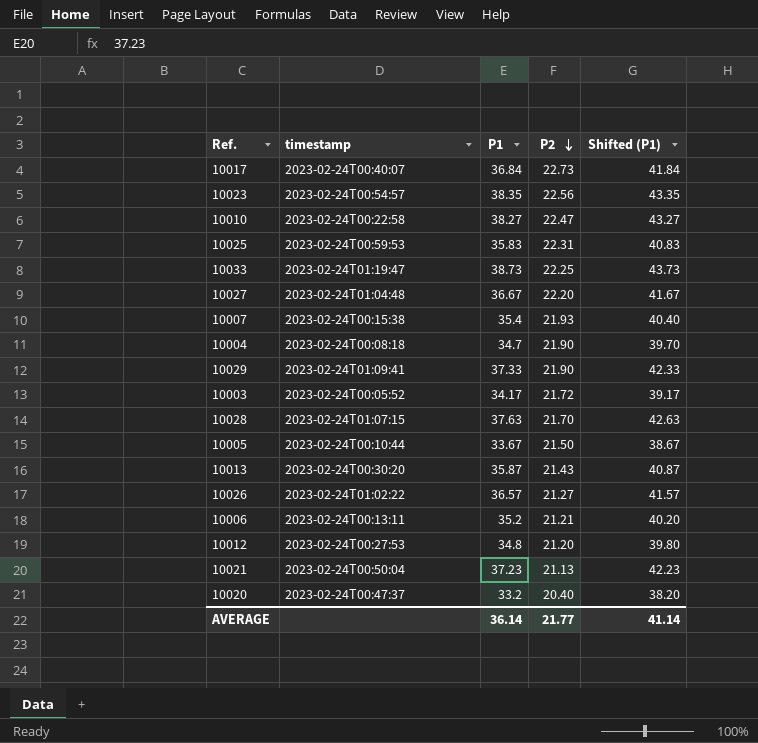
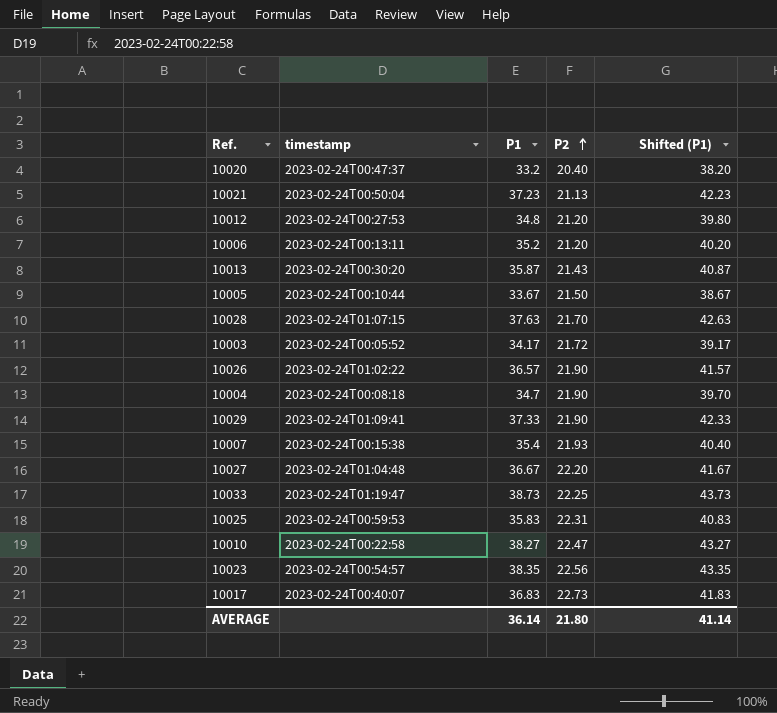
row order: P2 descending -> P2 ascending
10006 | P2: 21.21 -> 21.20
10026 | P2: 21.27 -> 21.90
10017 | P1: 36.84 -> 36.83
10017 | Shifted (P1): 41.84 -> 41.83
AVERAGE | P2: 21.77 -> 21.80

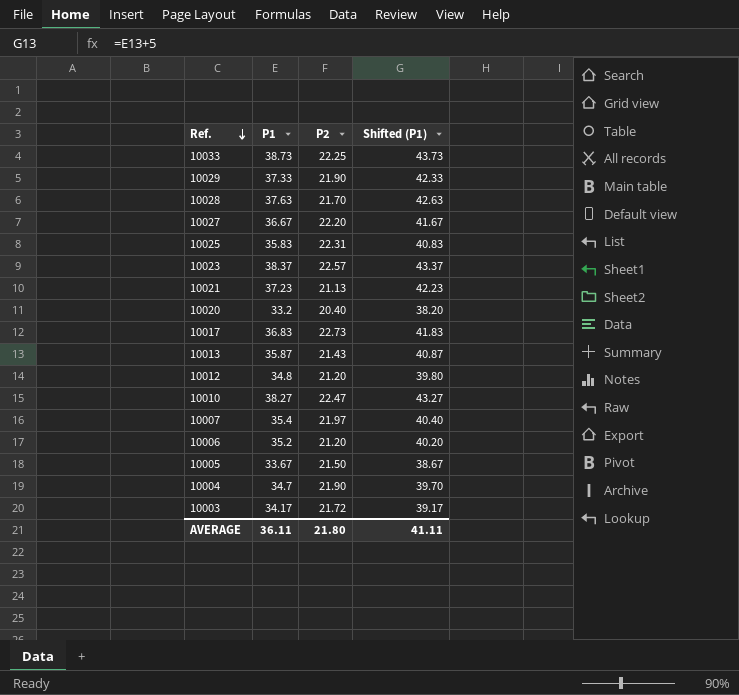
row order: P2 ascending -> Ref. descending
column timestamp | position: 2 -> none
row 10026: 2023-02-24T01:02:22 | 36.57 | 21.90 | 41.57 -> none
10023 | P1: 38.35 -> 38.37
10023 | P2: 22.56 -> 22.57
10023 | Shifted (P1): 43.35 -> 43.37
10007 | P2: 21.93 -> 21.97
AVERAGE | P1: 36.14 -> 36.11
AVERAGE | Shifted (P1): 41.14 -> 41.11

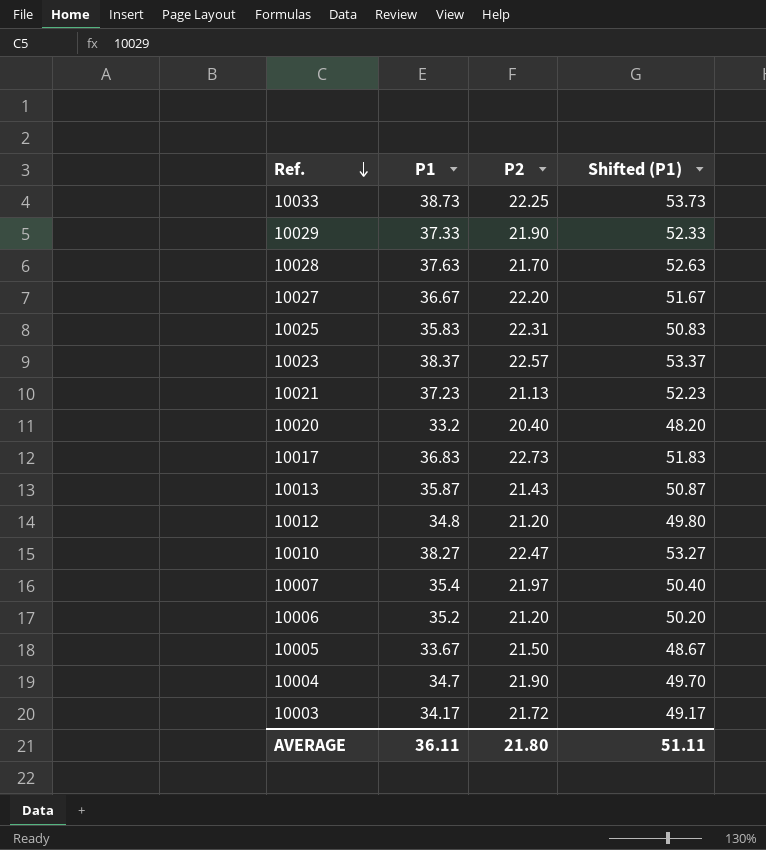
column Shifted (P1) | formula: [P1] + 5 -> [P1] + 15
AVERAGE | Shifted (P1): 41.11 -> 51.11

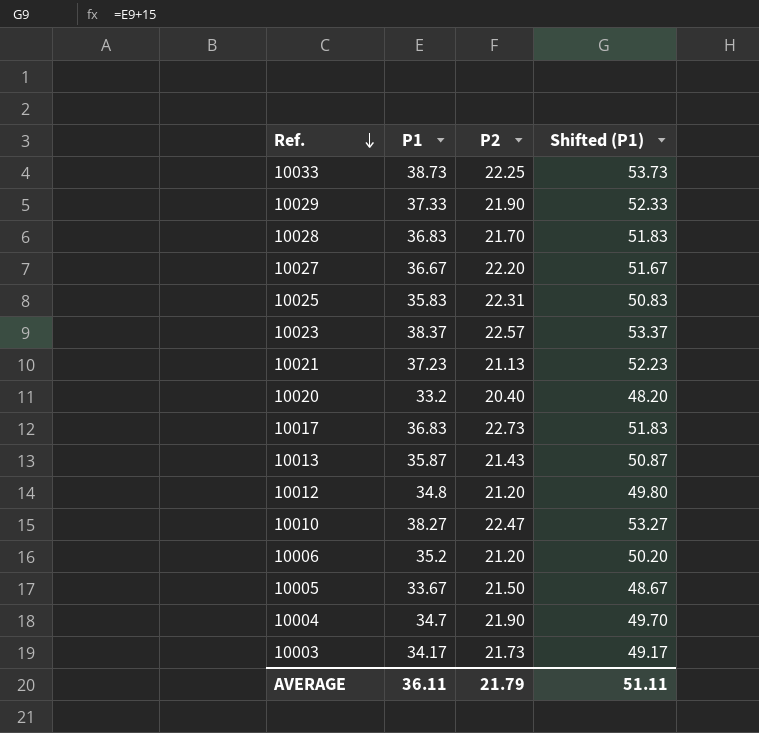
row 10007: 35.4 | 21.97 | 50.40 -> none
10028 | P1: 37.63 -> 36.83
10028 | Shifted (P1): 52.63 -> 51.83
10003 | P2: 21.72 -> 21.73
AVERAGE | P2: 21.80 -> 21.79

